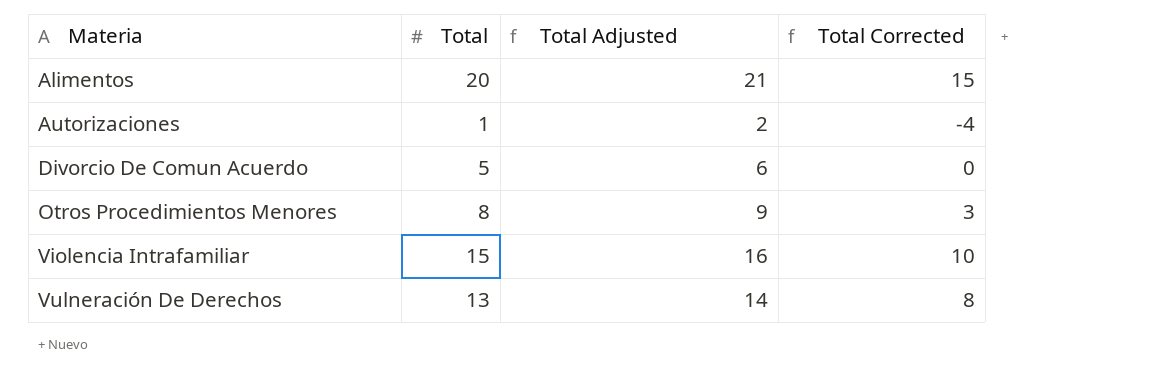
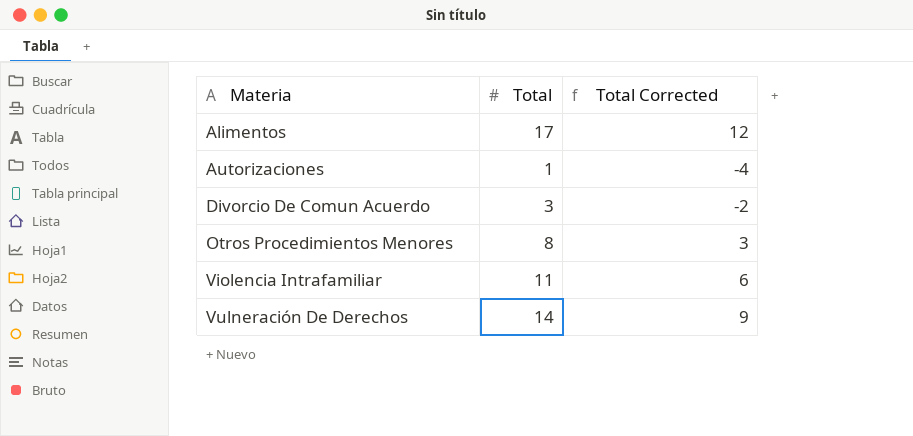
column Total Adjusted | formula: [Total] + 1 -> none
Alimentos | Total: 20 -> 17
Alimentos | Total Corrected: 15 -> 12
Divorcio De Comun Acuerdo | Total: 5 -> 3
Divorcio De Comun Acuerdo | Total Corrected: 0 -> -2
Violencia Intrafamiliar | Total: 15 -> 11
Violencia Intrafamiliar | Total Corrected: 10 -> 6
Vulneración De Derechos | Total: 13 -> 14
Vulneración De Derechos | Total Corrected: 8 -> 9

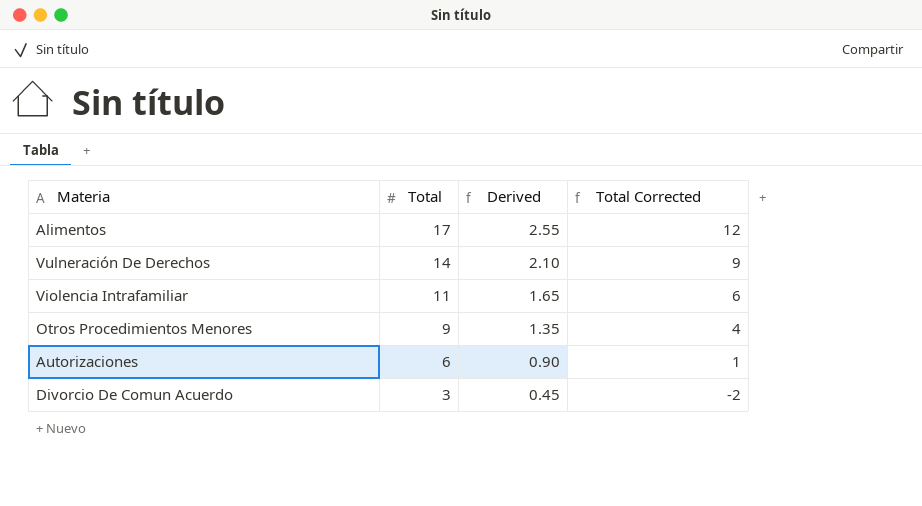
row order: Materia ascending -> Total descending
column Derived | formula: none -> [Total] * 0.15
Otros Procedimientos Menores | Total: 8 -> 9
Otros Procedimientos Menores | Total Corrected: 3 -> 4
Autorizaciones | Total: 1 -> 6
Autorizaciones | Total Corrected: -4 -> 1

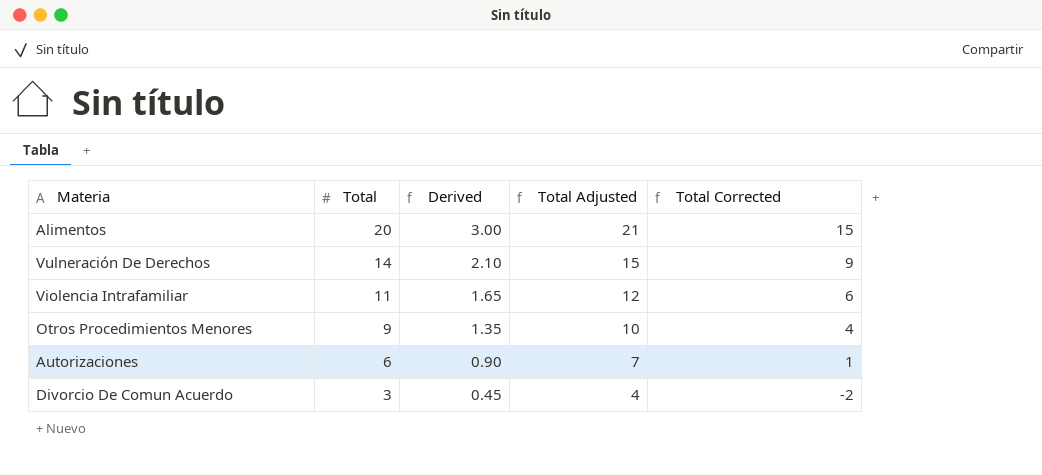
column Total Adjusted | formula: none -> [Total] + 1
Alimentos | Total: 17 -> 20
Alimentos | Derived: 2.55 -> 3.00
Alimentos | Total Corrected: 12 -> 15

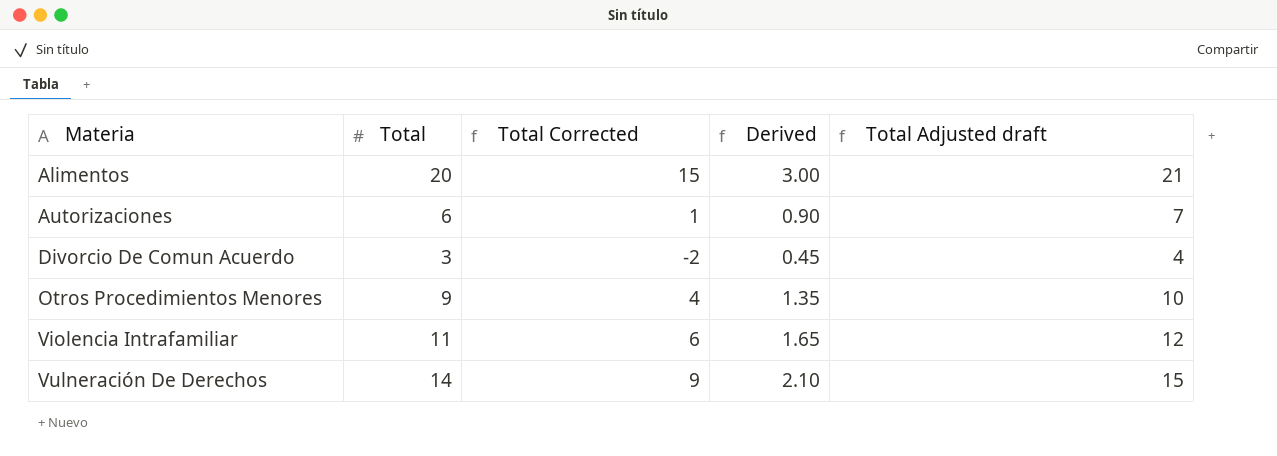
row order: Total descending -> Materia ascending
column Total Corrected | position: 5 -> 3
column name: Total Adjusted -> Total Adjusted draft

